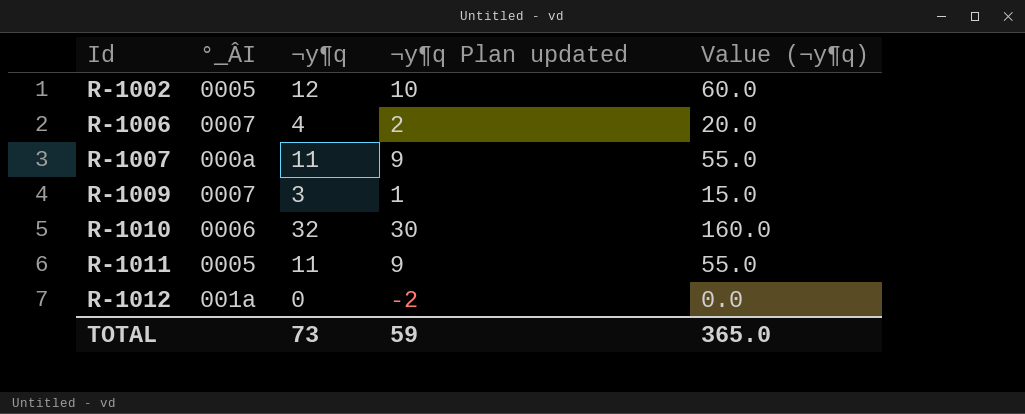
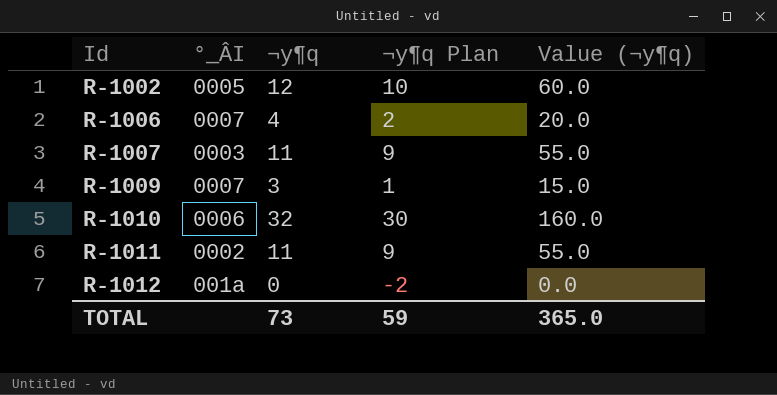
column name: ¬y¶q Plan updated -> ¬y¶q Plan
R-1007 | °_ÂI: 000a -> 0003
R-1011 | °_ÂI: 0005 -> 0002

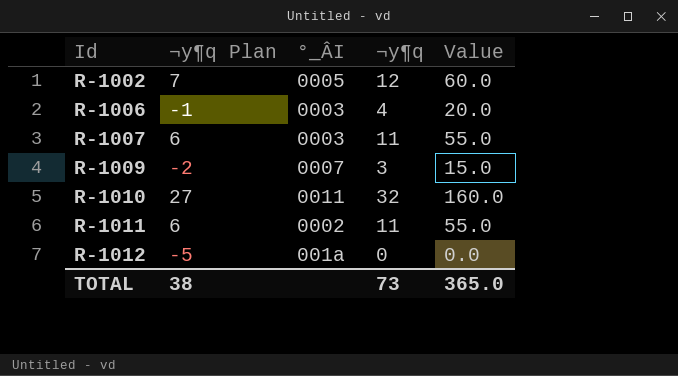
column ¬y¶q Plan | formula: [¬y¶q] - 2 -> [¬y¶q] - 5
column ¬y¶q Plan | position: 4 -> 2
column name: Value (¬y¶q) -> Value
R-1006 | °_ÂI: 0007 -> 0003
R-1010 | °_ÂI: 0006 -> 0011
TOTAL | ¬y¶q Plan: 59 -> 38

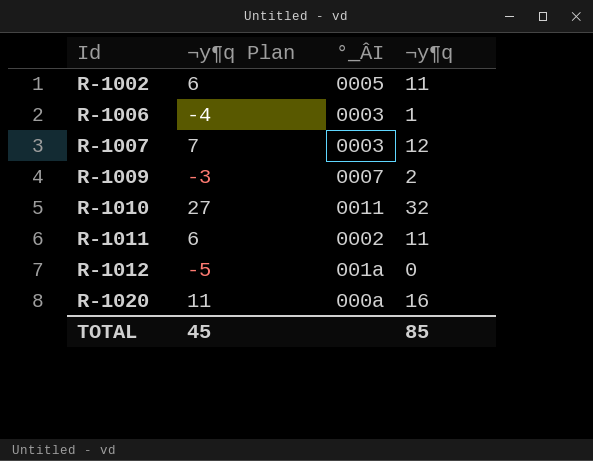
column Value | formula: [¬y¶q] * 5 -> none
R-1002 | ¬y¶q Plan: 7 -> 6
R-1002 | ¬y¶q: 12 -> 11
R-1006 | ¬y¶q Plan: -1 -> -4
R-1006 | ¬y¶q: 4 -> 1
R-1007 | ¬y¶q Plan: 6 -> 7
R-1007 | ¬y¶q: 11 -> 12
R-1009 | ¬y¶q Plan: -2 -> -3
R-1009 | ¬y¶q: 3 -> 2
row R-1020: none -> 11 | 000a | 16
TOTAL | ¬y¶q Plan: 38 -> 45
TOTAL | ¬y¶q: 73 -> 85

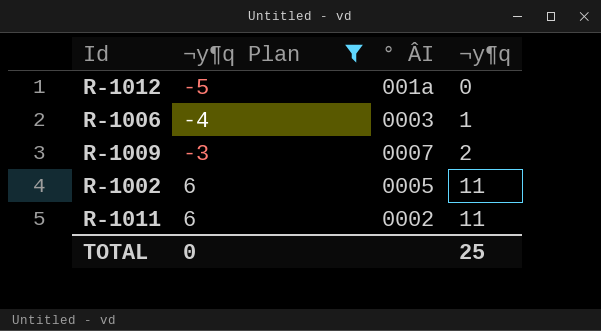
filter: none -> ¬y¶q Plan <= 6
row order: Id ascending -> ¬y¶q Plan ascending
column name: °_ÂI -> ° ÂI
TOTAL | ¬y¶q Plan: 45 -> 0
TOTAL | ¬y¶q: 85 -> 25

